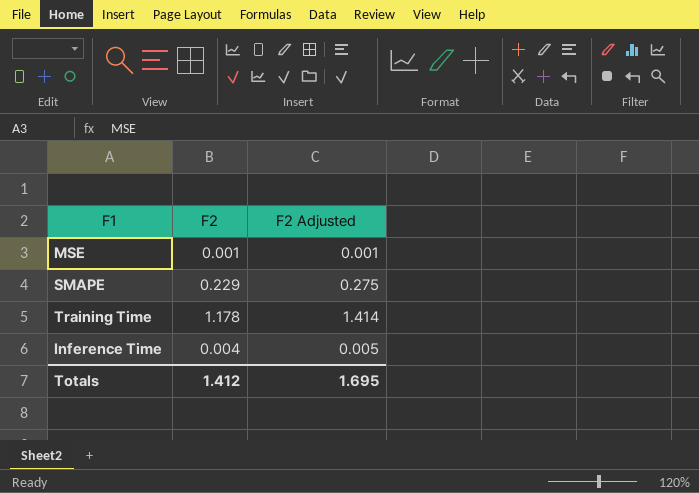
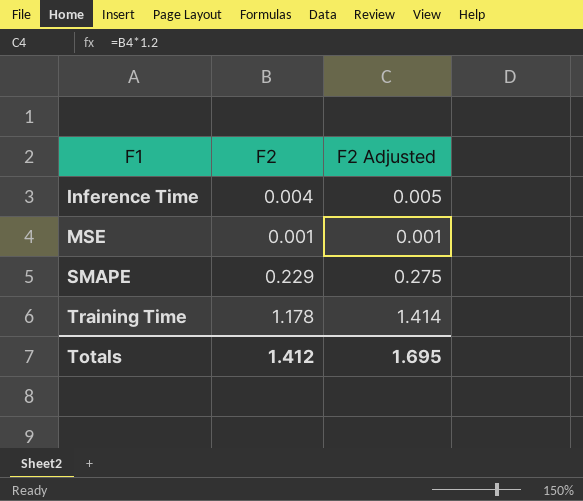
row order: none -> F1 ascending

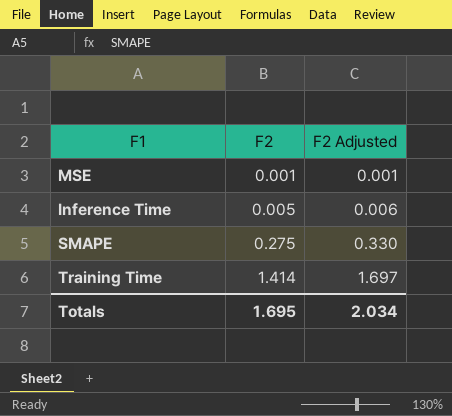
row order: F1 ascending -> F2 ascending
Inference Time | F2: 0.004 -> 0.005
Inference Time | F2 Adjusted: 0.005 -> 0.006
SMAPE | F2: 0.229 -> 0.275
SMAPE | F2 Adjusted: 0.275 -> 0.330
Training Time | F2: 1.178 -> 1.414
Training Time | F2 Adjusted: 1.414 -> 1.697
Totals | F2: 1.412 -> 1.695
Totals | F2 Adjusted: 1.695 -> 2.034

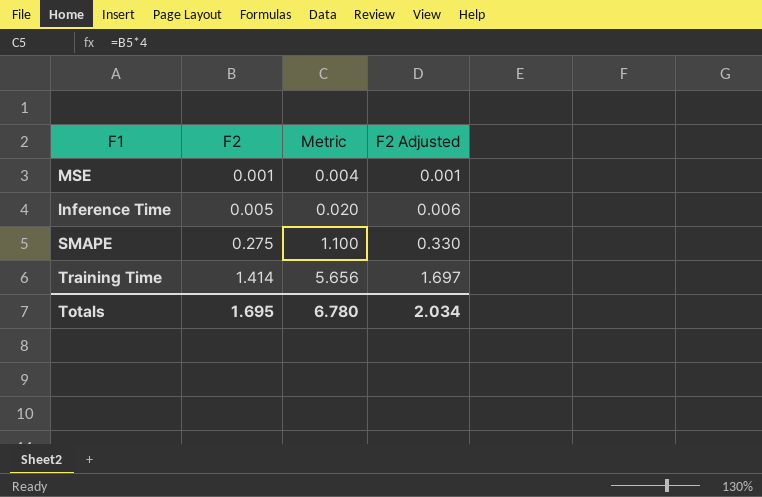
column Metric | formula: none -> [F2] * 4

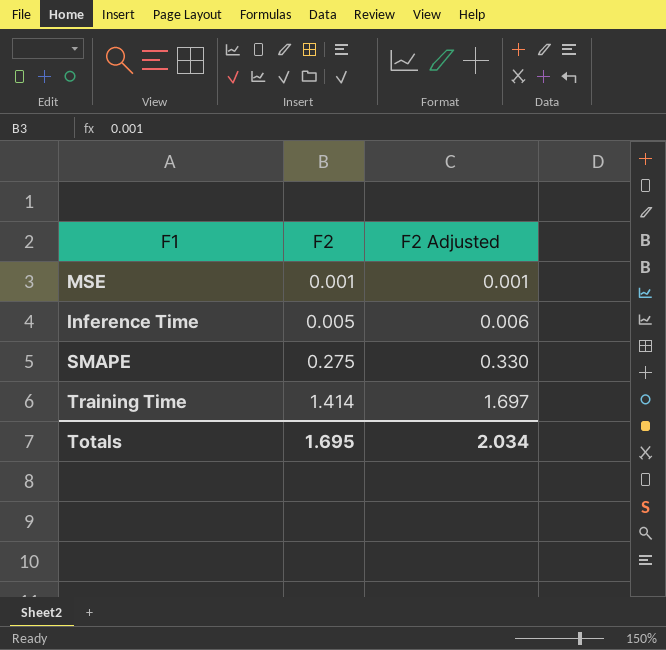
column Metric | formula: [F2] * 4 -> none

